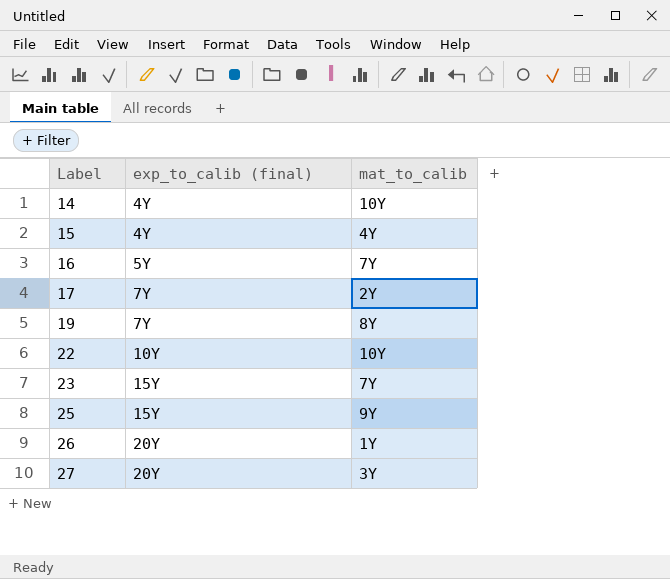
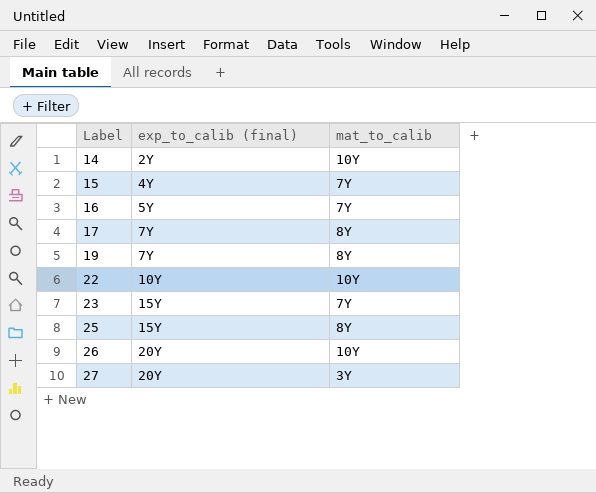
14 | exp_to_calib (final): 4Y -> 2Y
15 | mat_to_calib: 4Y -> 7Y
17 | mat_to_calib: 2Y -> 8Y
25 | mat_to_calib: 9Y -> 8Y
26 | mat_to_calib: 1Y -> 10Y

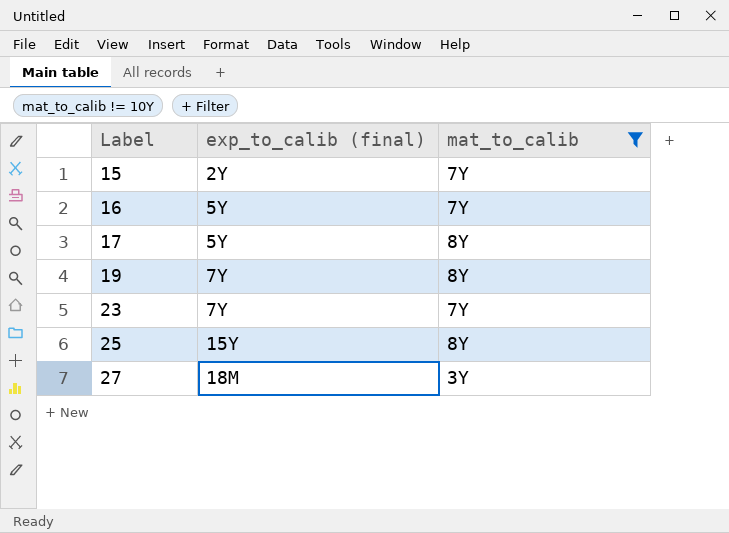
filter: none -> mat_to_calib != 10Y
15 | exp_to_calib (final): 4Y -> 2Y
17 | exp_to_calib (final): 7Y -> 5Y
23 | exp_to_calib (final): 15Y -> 7Y
27 | exp_to_calib (final): 20Y -> 18M

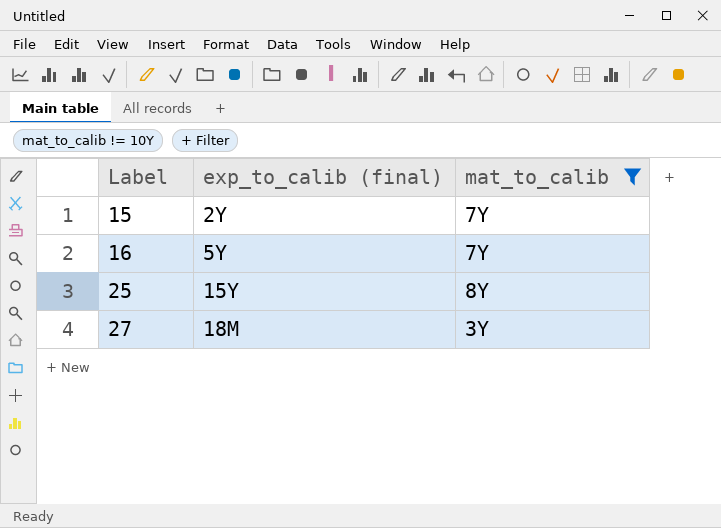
row 17: 5Y | 8Y -> none
row 19: 7Y | 8Y -> none
row 23: 7Y | 7Y -> none

